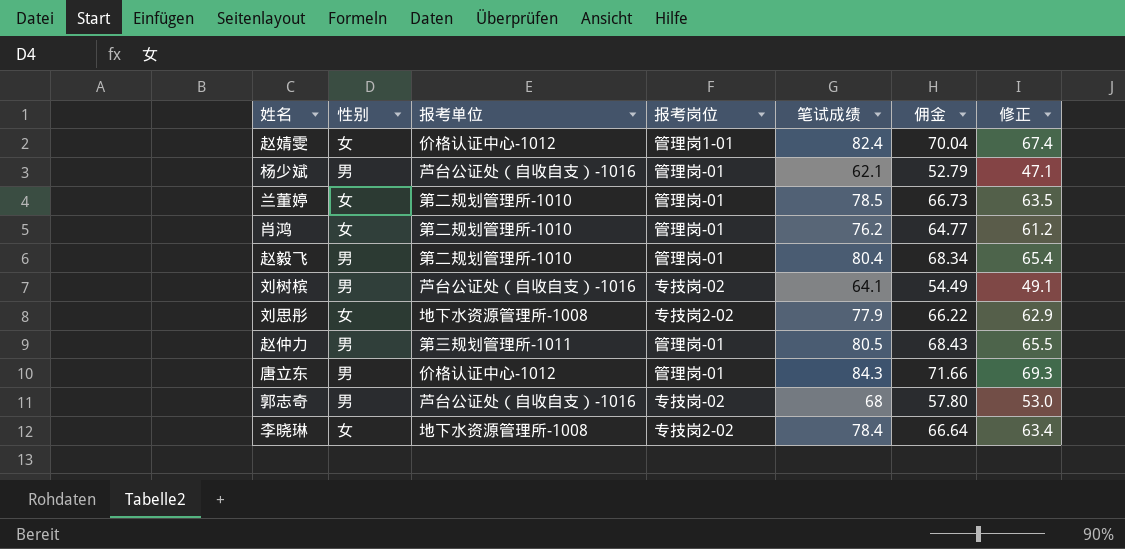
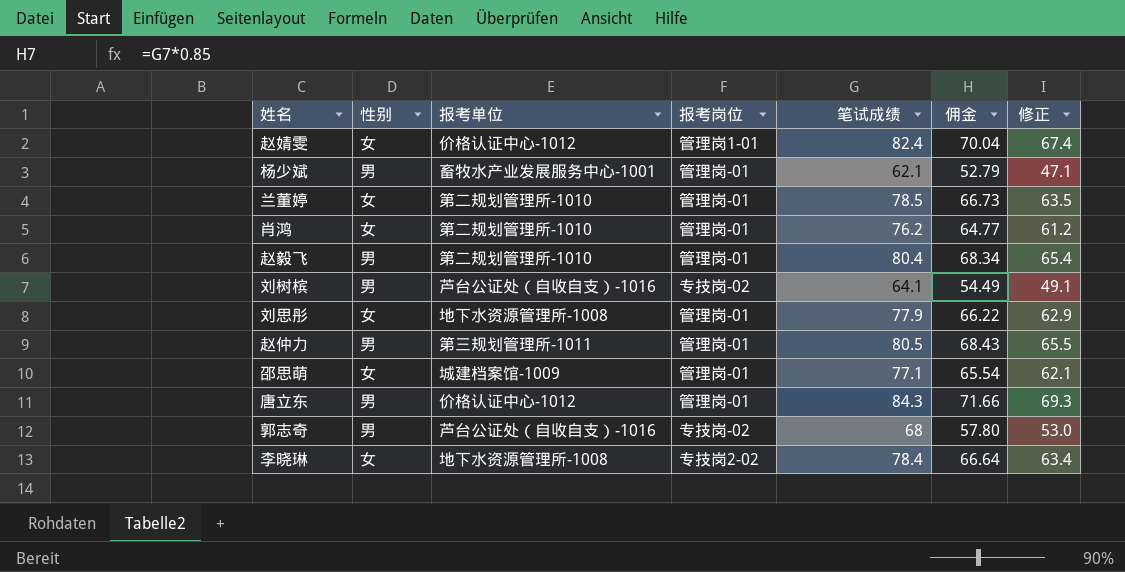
杨少斌 | 报考单位: 芦台公证处（自收自支）-1016 -> 畜牧水产业发展服务中心-1001
刘思彤 | 报考岗位: 专技岗2-02 -> 管理岗-01
row 邵思萌: none -> 女 | 城建档案馆-1009 | 管理岗-01 | 77.1 | 65.54 | 62.1

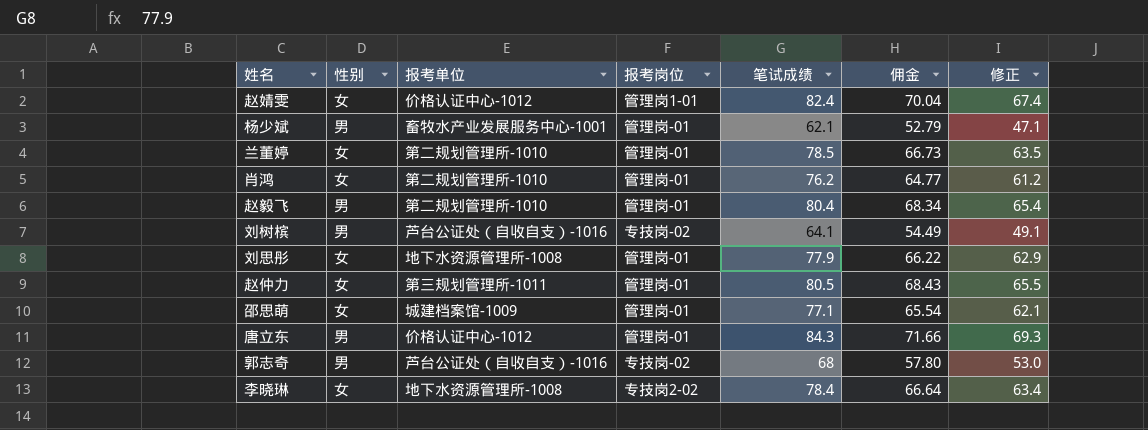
赵仲力 | 性别: 男 -> 女

